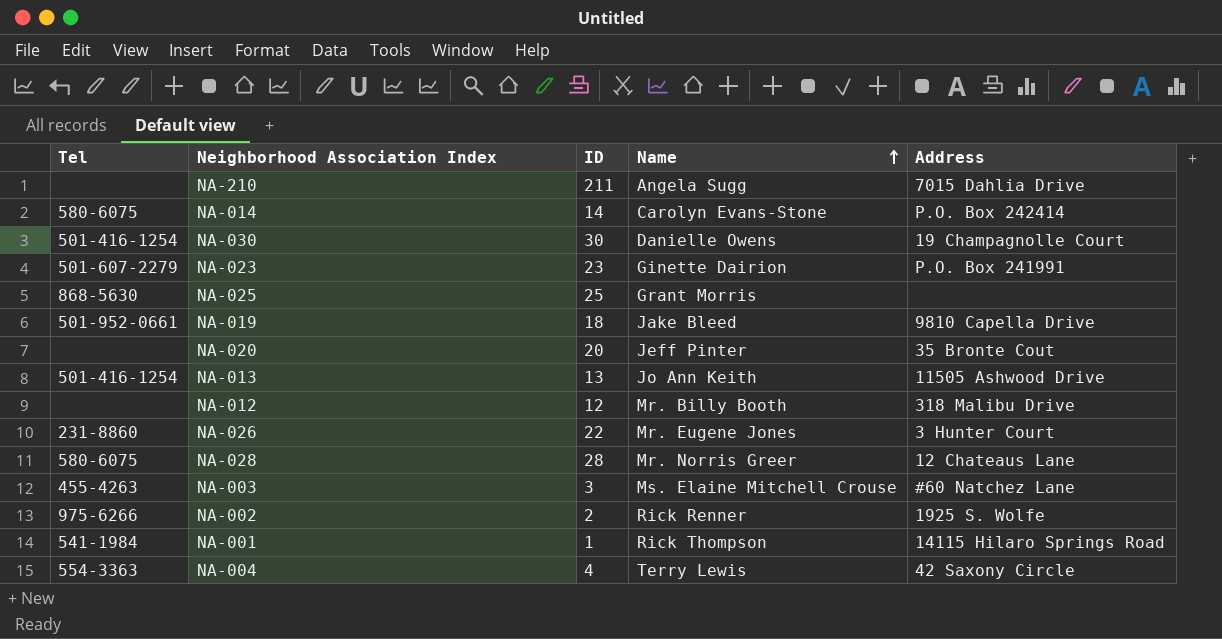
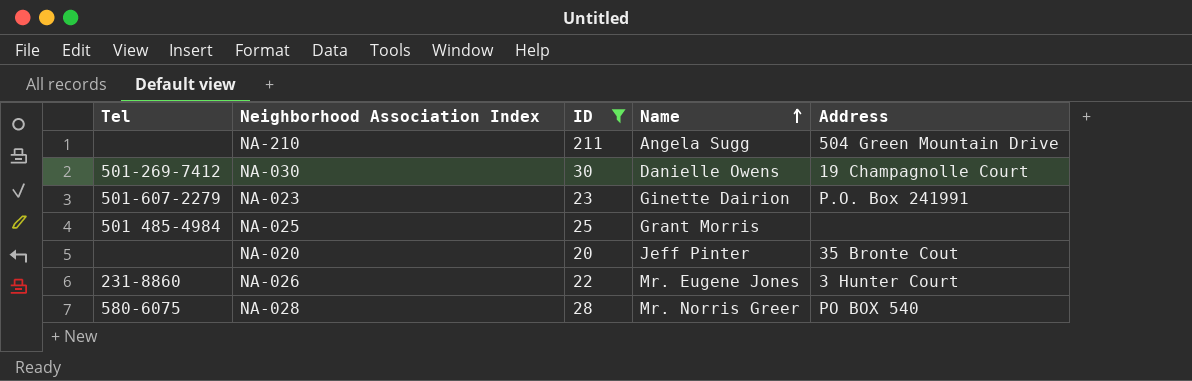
filter: none -> ID >= 20
NA-210 | Address: 7015 Dahlia Drive -> 504 Green Mountain Drive
NA-030 | Tel: 501-416-1254 -> 501-269-7412
NA-025 | Tel: 868-5630 -> 501 485-4984
NA-028 | Address: 12 Chateaus Lane -> PO BOX 540

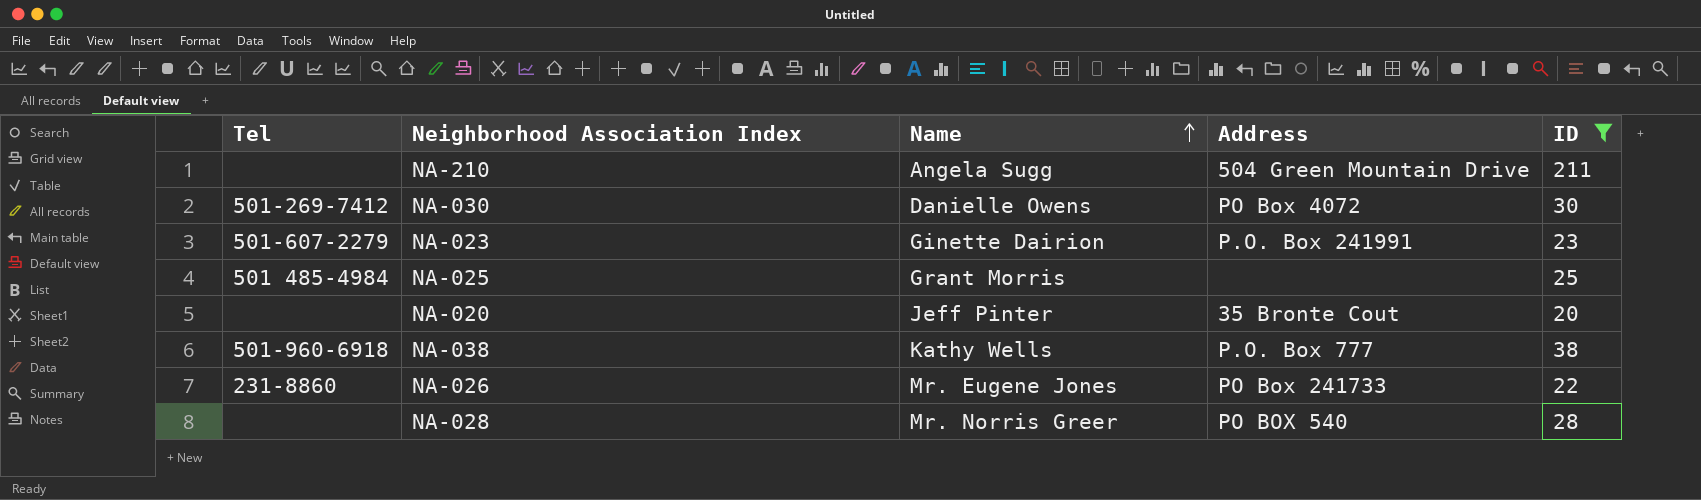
column ID | position: 3 -> 5
NA-030 | Address: 19 Champagnolle Court -> PO Box 4072
row NA-038: none -> 501-960-6918 | Kathy Wells | P.O. Box 777 | 38
NA-026 | Address: 3 Hunter Court -> PO Box 241733
NA-028 | Tel: 580-6075 -> none

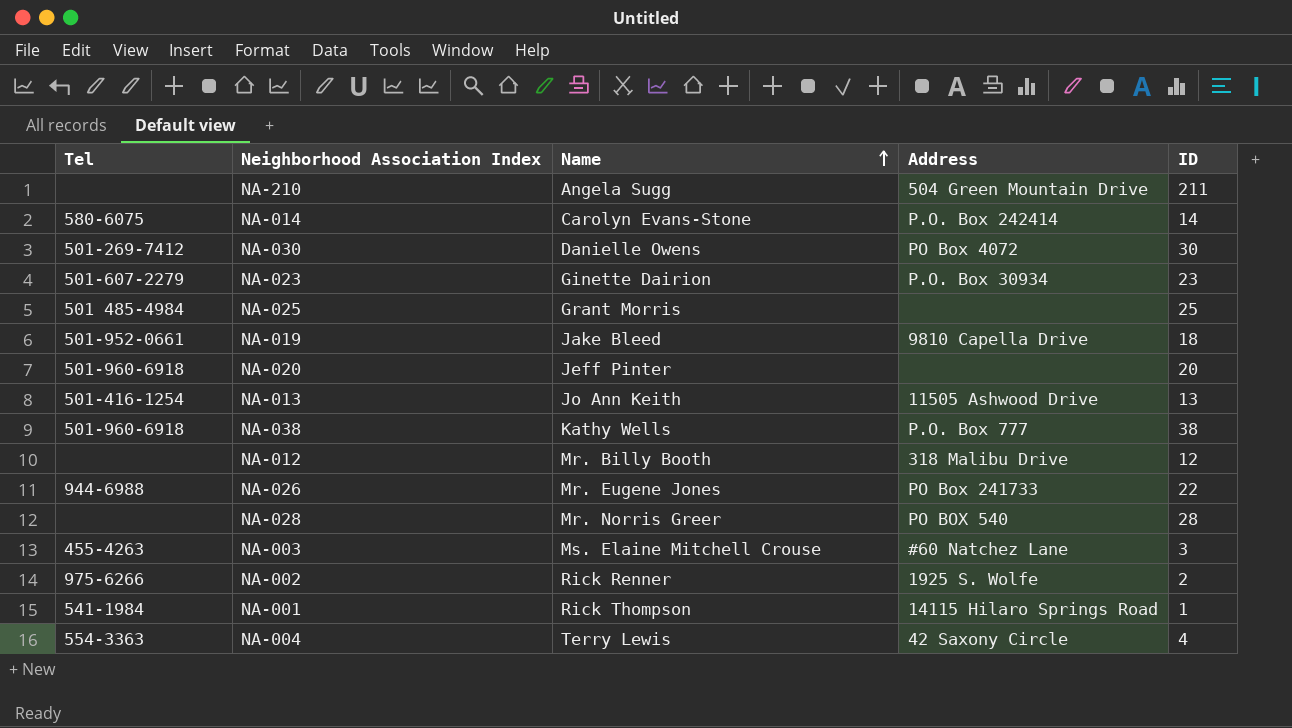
filter: ID >= 20 -> none
NA-023 | Address: P.O. Box 241991 -> P.O. Box 30934
NA-020 | Tel: none -> 501-960-6918
NA-020 | Address: 35 Bronte Cout -> none
NA-026 | Tel: 231-8860 -> 944-6988

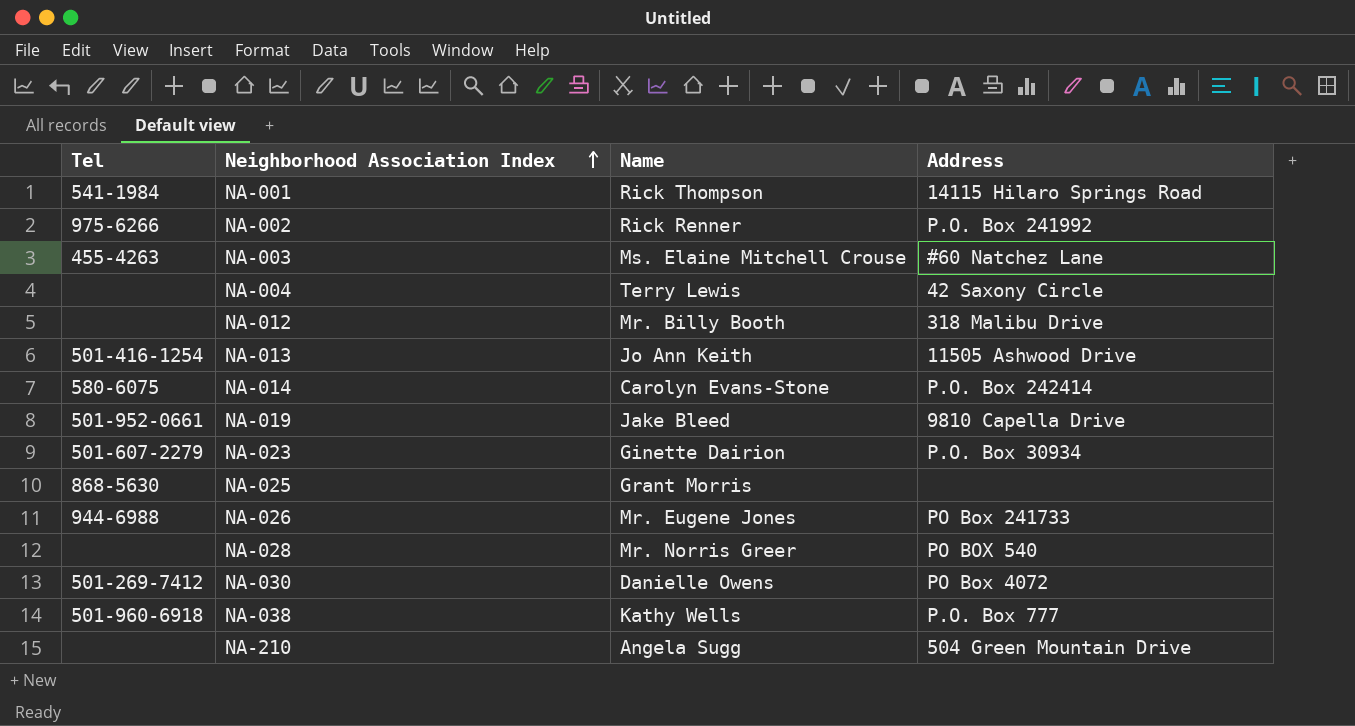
row order: Name ascending -> Neighborhood Association Index ascending
column ID | position: 5 -> none
row NA-020: 501-960-6918 | Jeff Pinter | none | 20 -> none
NA-002 | Address: 1925 S. Wolfe -> P.O. Box 241992
NA-004 | Tel: 554-3363 -> none
NA-025 | Tel: 501 485-4984 -> 868-5630

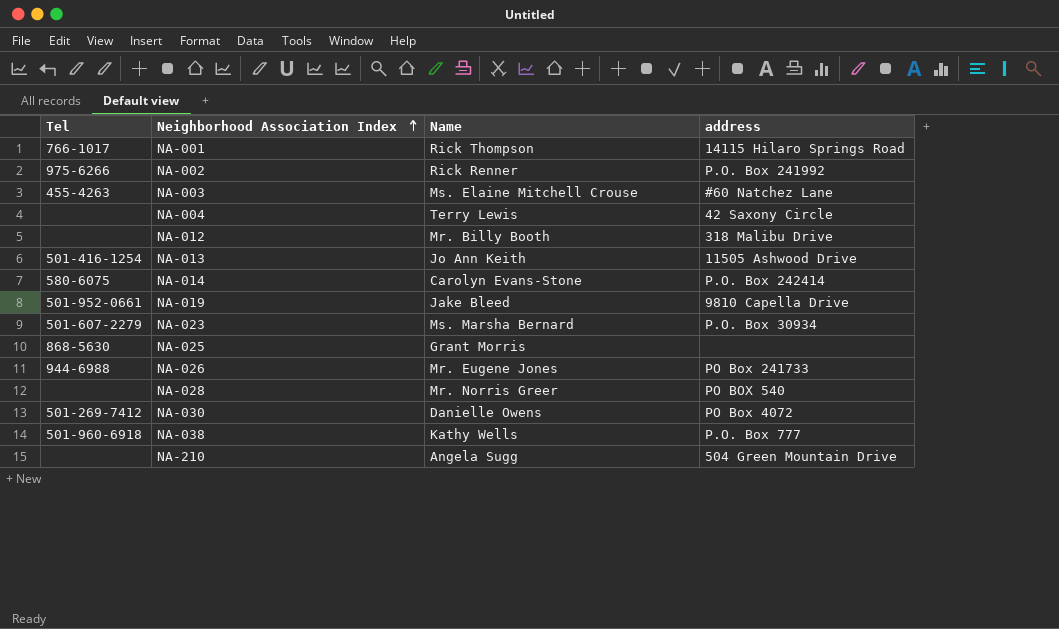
column name: Address -> address
NA-001 | Tel: 541-1984 -> 766-1017
NA-023 | Name: Ginette Dairion -> Ms. Marsha Bernard

